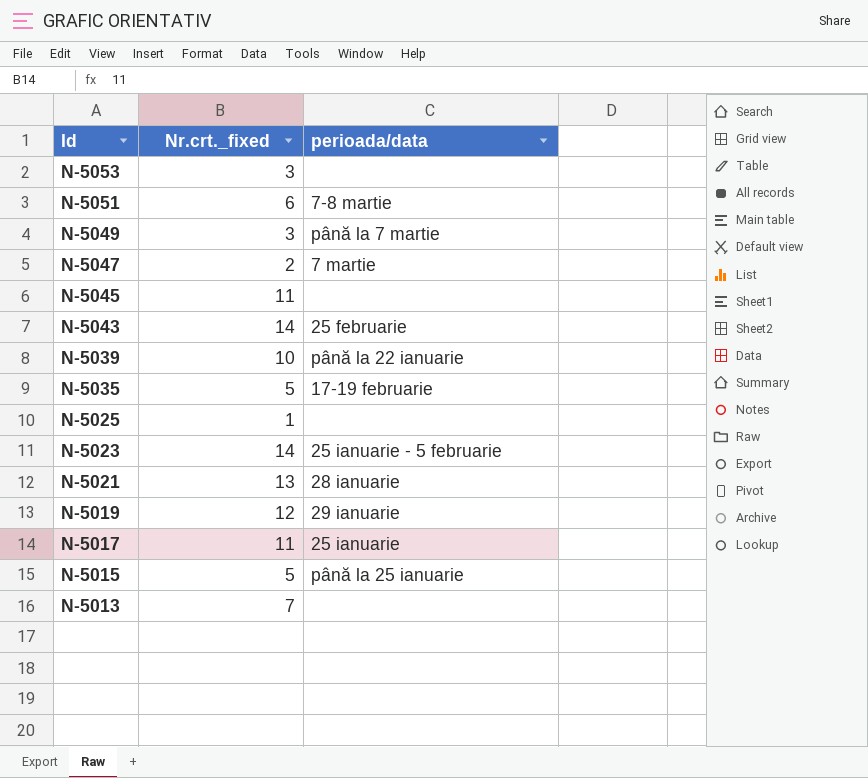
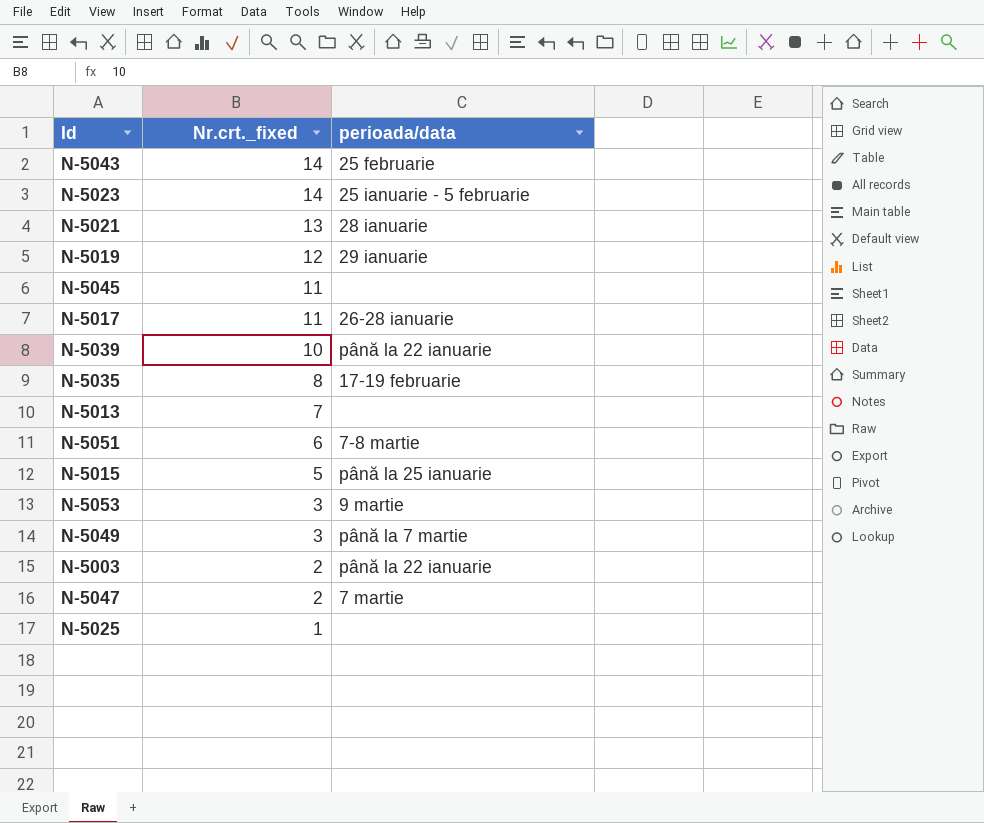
row order: Id descending -> Nr.crt._fixed descending
N-5017 | perioada/data: 25 ianuarie -> 26-28 ianuarie
N-5035 | Nr.crt._fixed: 5 -> 8
N-5053 | perioada/data: none -> 9 martie
row N-5003: none -> 2 | până la 22 ianuarie

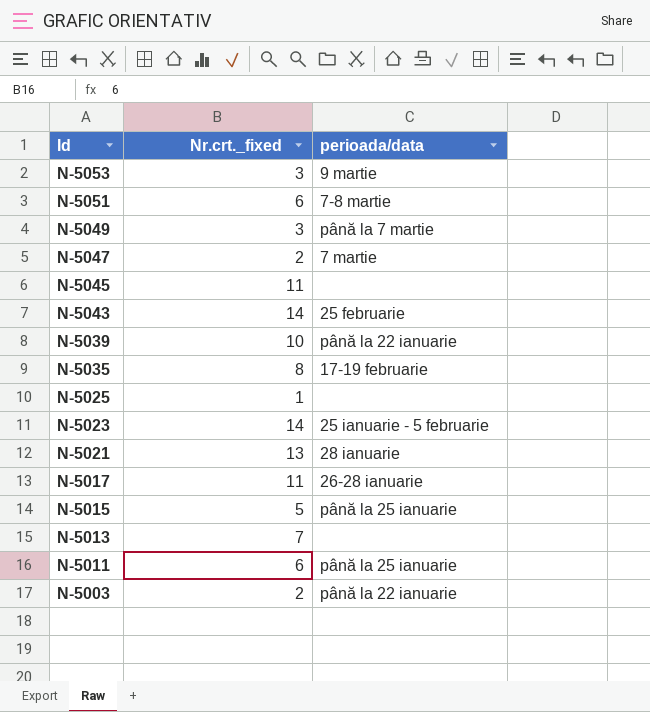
row order: Nr.crt._fixed descending -> Id descending
row N-5019: 12 | 29 ianuarie -> none
row N-5011: none -> 6 | până la 25 ianuarie

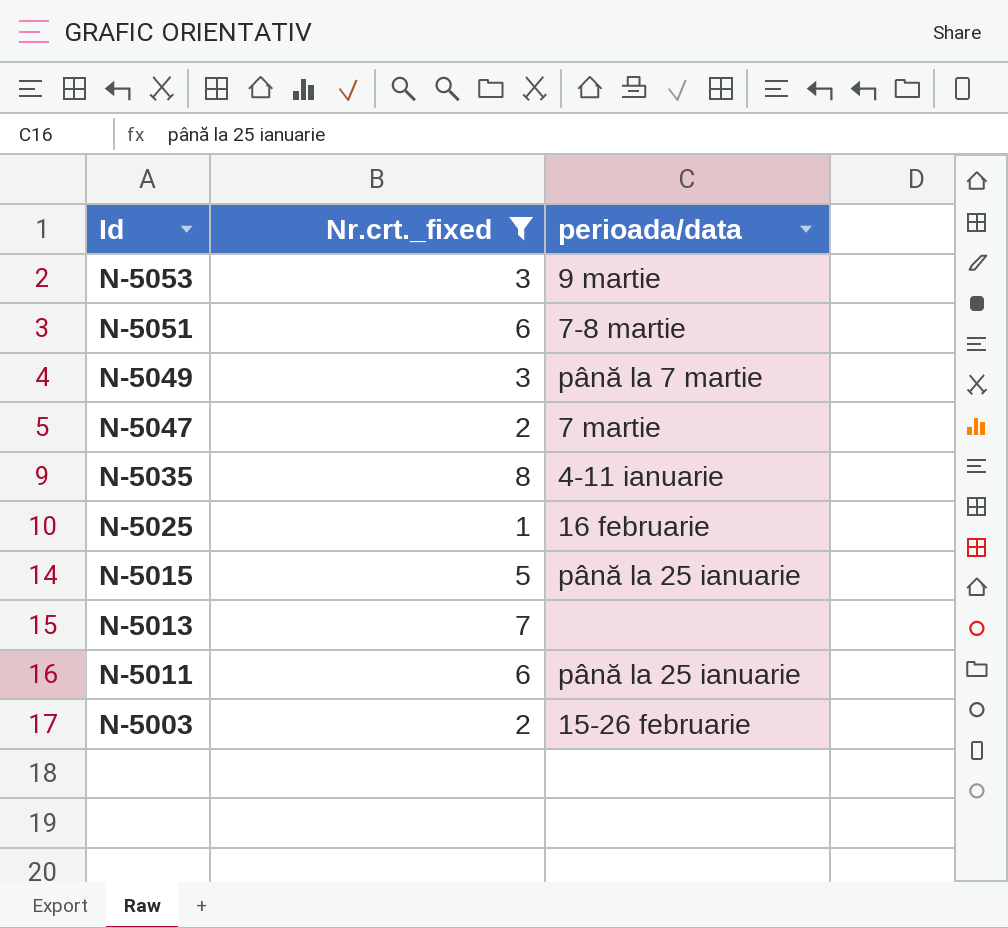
filter: none -> Nr.crt._fixed <= 8
N-5035 | perioada/data: 17-19 februarie -> 4-11 ianuarie
N-5025 | perioada/data: none -> 16 februarie
N-5003 | perioada/data: până la 22 ianuarie -> 15-26 februarie

